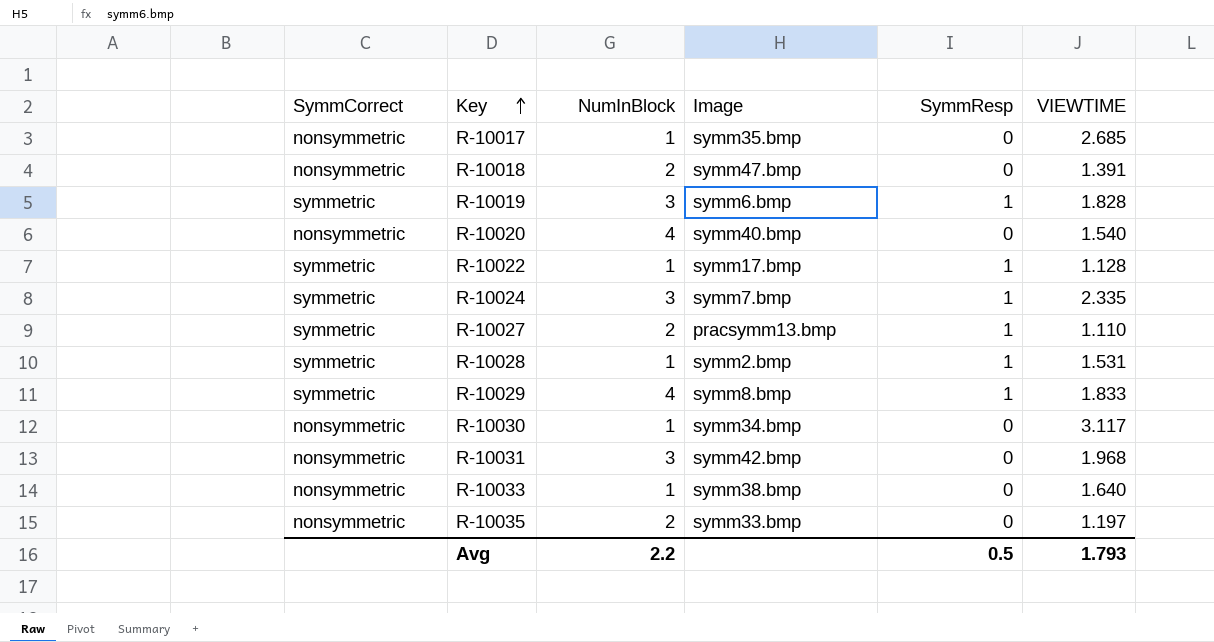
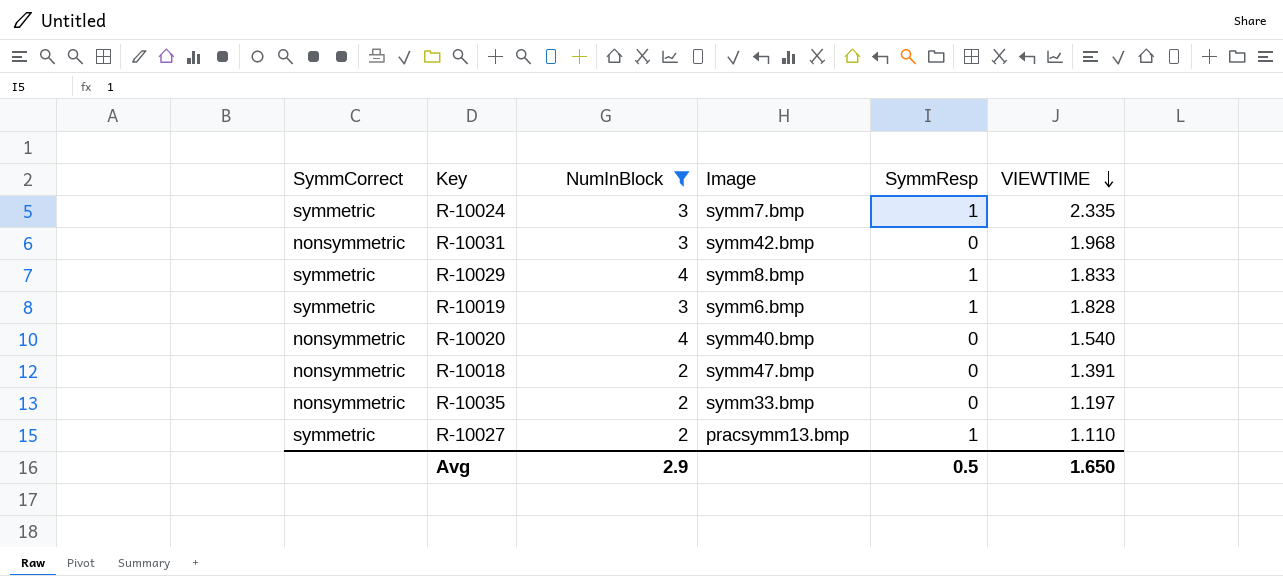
filter: none -> NumInBlock != 1
row order: Key ascending -> VIEWTIME descending
Avg | NumInBlock: 2.2 -> 2.9
Avg | VIEWTIME: 1.793 -> 1.650

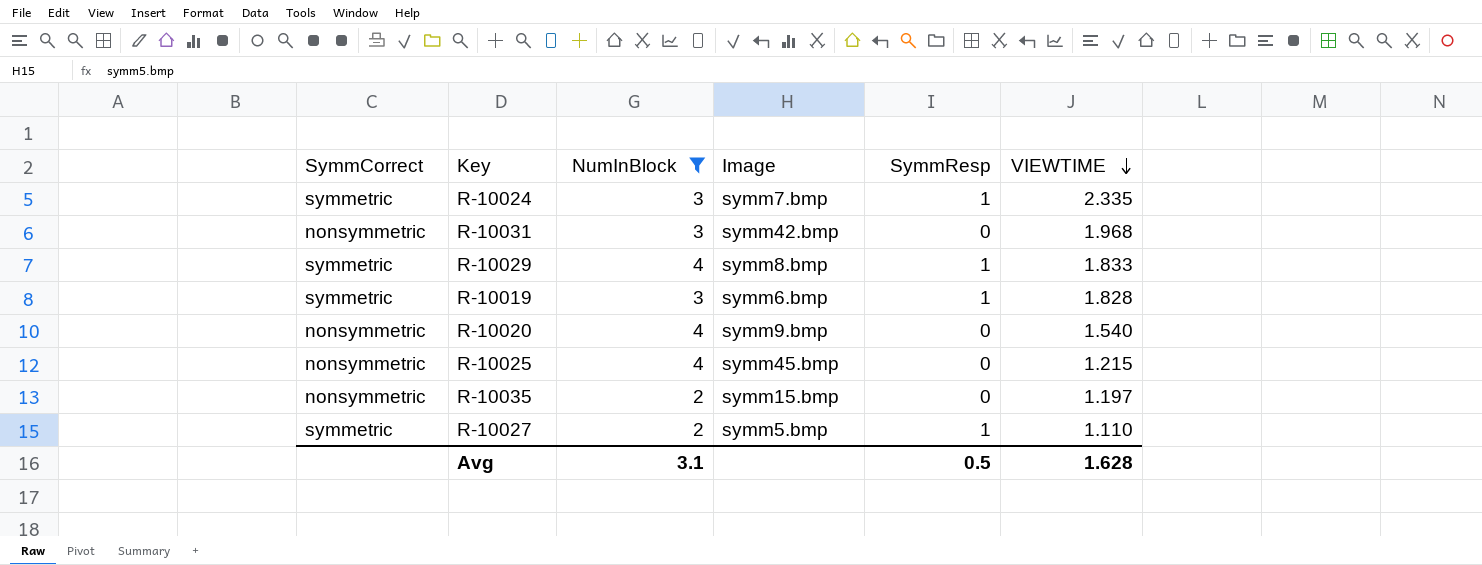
row R-10018: nonsymmetric | 2 | symm47.bmp | 0 | 1.391 -> none
R-10020 | Image: symm40.bmp -> symm9.bmp
row R-10025: none -> nonsymmetric | 4 | symm45.bmp | 0 | 1.215
R-10035 | Image: symm33.bmp -> symm15.bmp
R-10027 | Image: pracsymm13.bmp -> symm5.bmp
Avg | NumInBlock: 2.9 -> 3.1
Avg | VIEWTIME: 1.650 -> 1.628

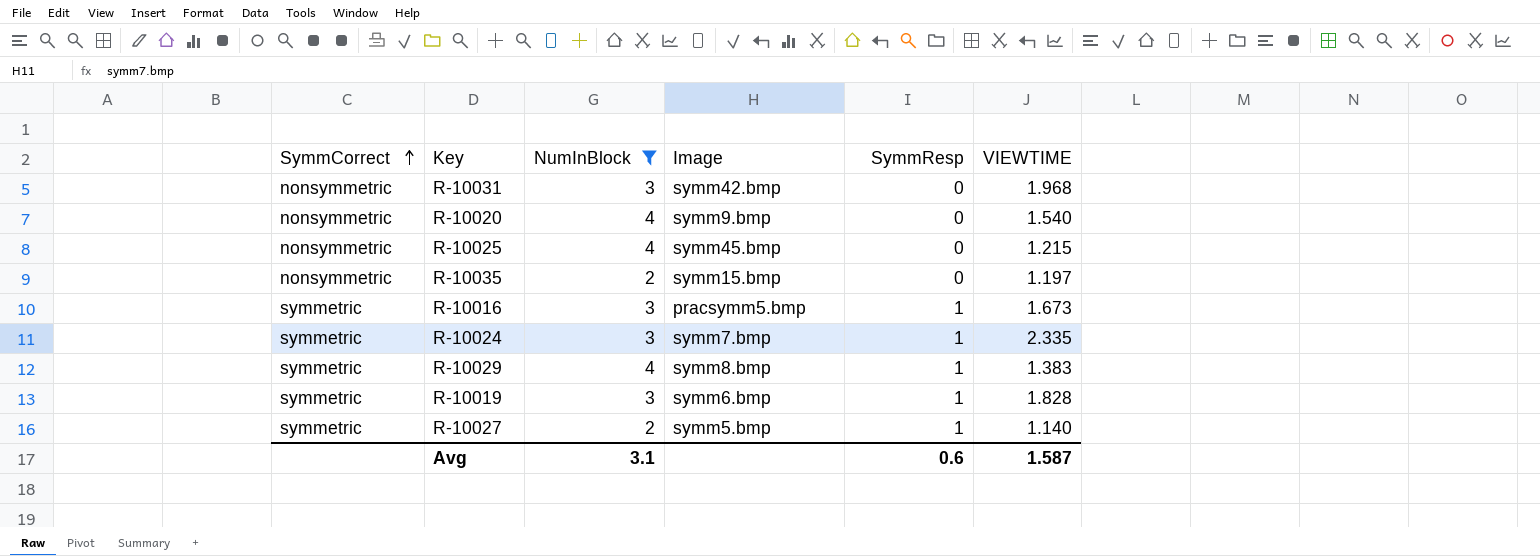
row order: VIEWTIME descending -> SymmCorrect ascending
row R-10016: none -> symmetric | 3 | pracsymm5.bmp | 1 | 1.673
R-10029 | VIEWTIME: 1.833 -> 1.383
R-10027 | VIEWTIME: 1.110 -> 1.140
Avg | SymmResp: 0.5 -> 0.6
Avg | VIEWTIME: 1.628 -> 1.587

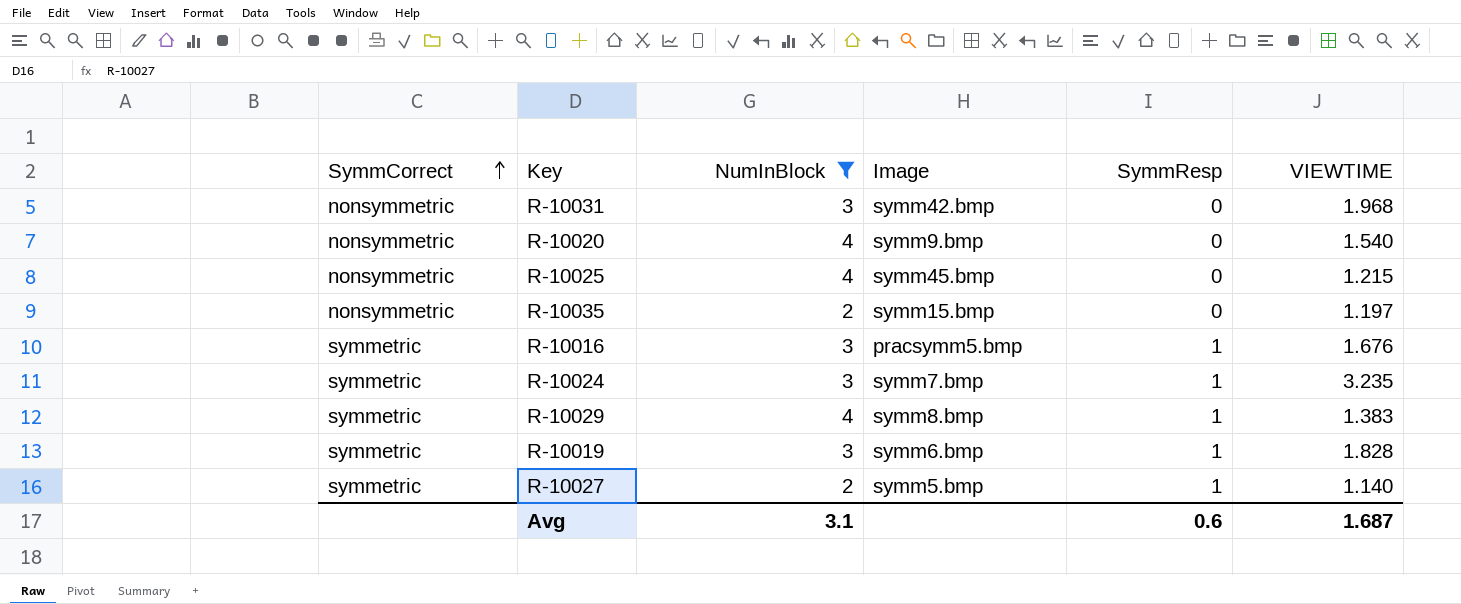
R-10016 | VIEWTIME: 1.673 -> 1.676
R-10024 | VIEWTIME: 2.335 -> 3.235
Avg | VIEWTIME: 1.587 -> 1.687

